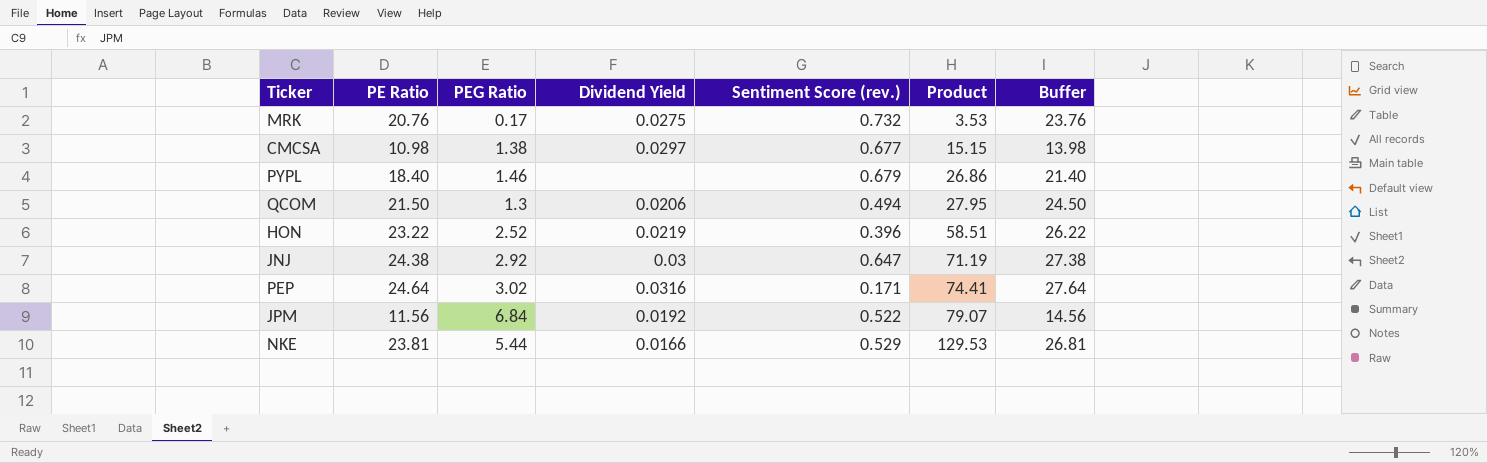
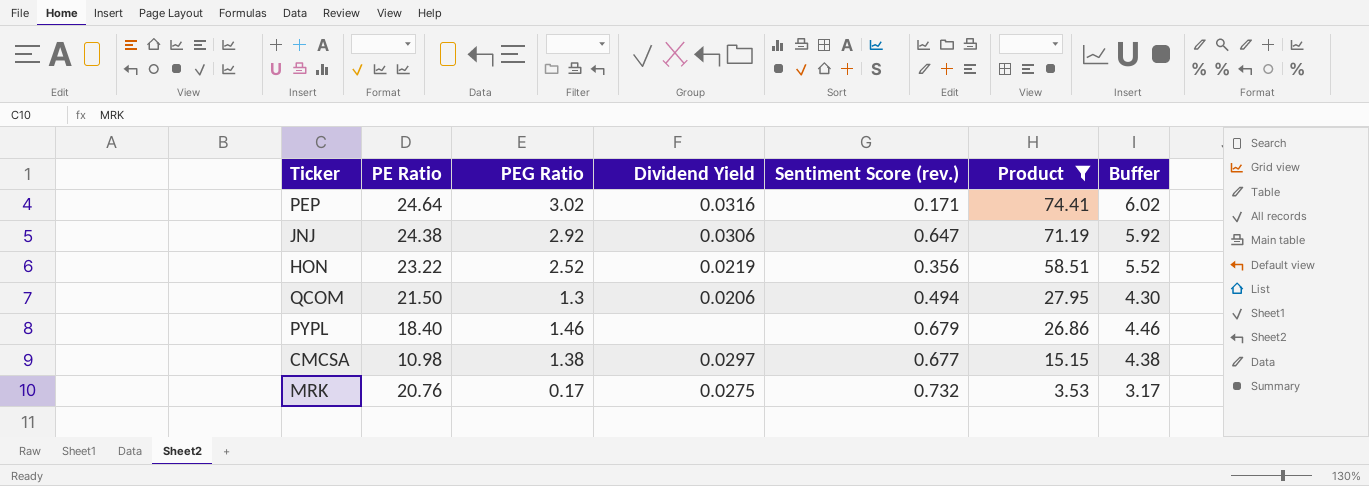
filter: none -> Product <= 74.41
row order: Product ascending -> Product descending
column Buffer | formula: [PE Ratio] + 3 -> [PEG Ratio] + 3
JNJ | Dividend Yield: 0.03 -> 0.0306
HON | Sentiment Score (rev.): 0.396 -> 0.356

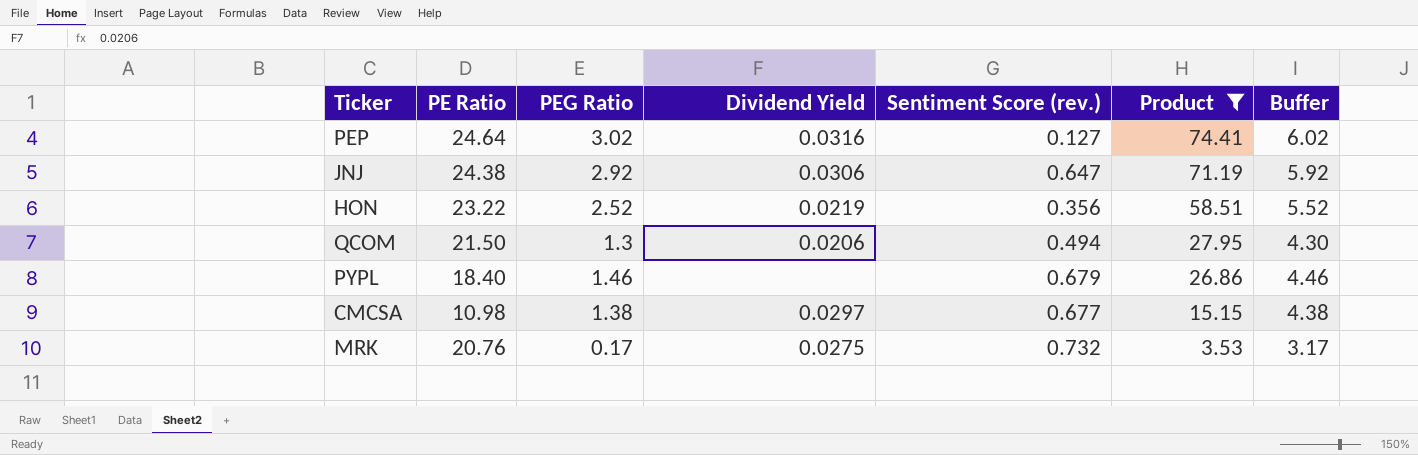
PEP | Sentiment Score (rev.): 0.171 -> 0.127

